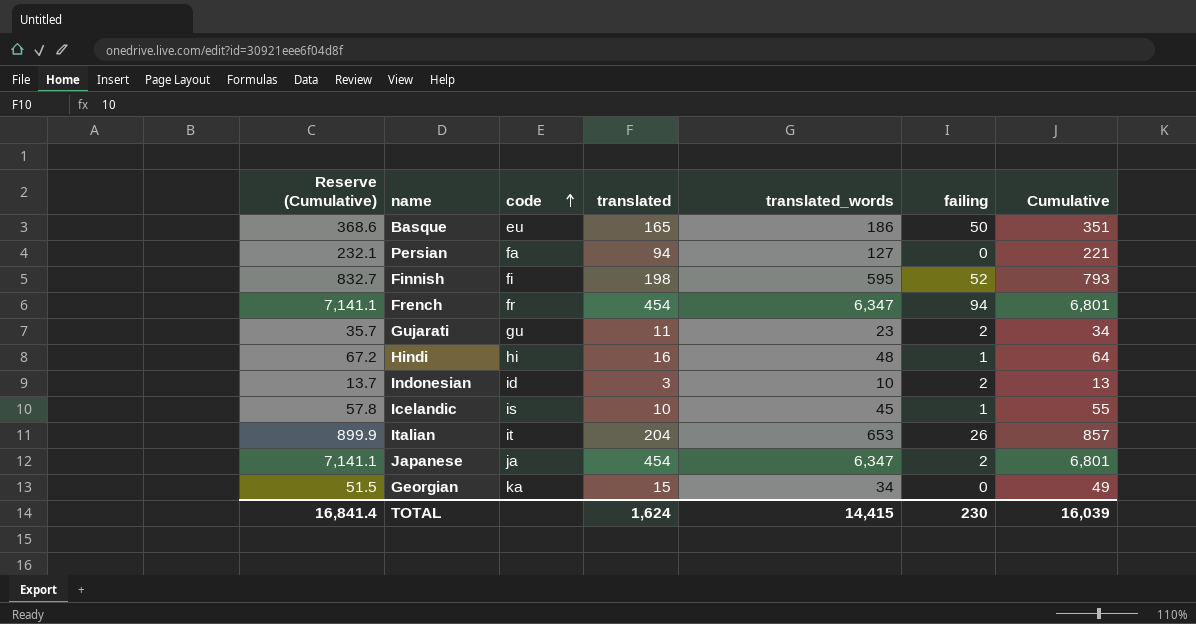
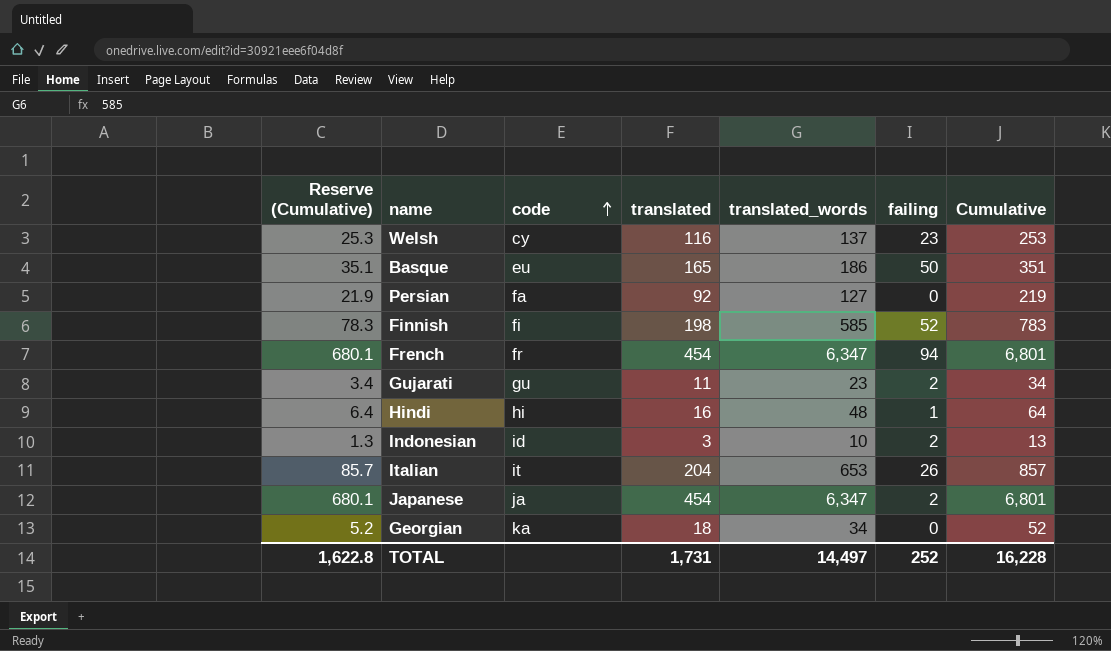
column Reserve (Cumulative) | formula: [Cumulative] * 1.05 -> [Cumulative] * 0.1
row Icelandic: 57.8 | is | 10 | 45 | 1 | 55 -> none
row Welsh: none -> 25.3 | cy | 116 | 137 | 23 | 253
Persian | translated: 94 -> 92
Persian | Cumulative: 221 -> 219
Finnish | translated_words: 595 -> 585
Finnish | Cumulative: 793 -> 783
Georgian | translated: 15 -> 18
Georgian | Cumulative: 49 -> 52
TOTAL | Reserve (Cumulative): 16,841.4 -> 1,622.8
TOTAL | translated: 1,624 -> 1,731
TOTAL | translated_words: 14,415 -> 14,497
TOTAL | failing: 230 -> 252
TOTAL | Cumulative: 16,039 -> 16,228

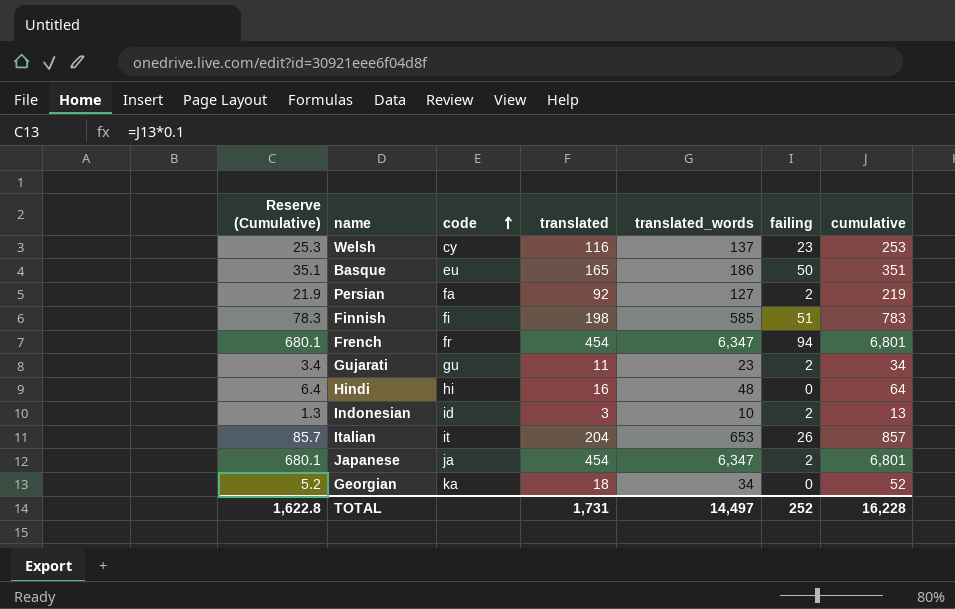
column name: Cumulative -> cumulative
Persian | failing: 0 -> 2
Finnish | failing: 52 -> 51
Hindi | failing: 1 -> 0

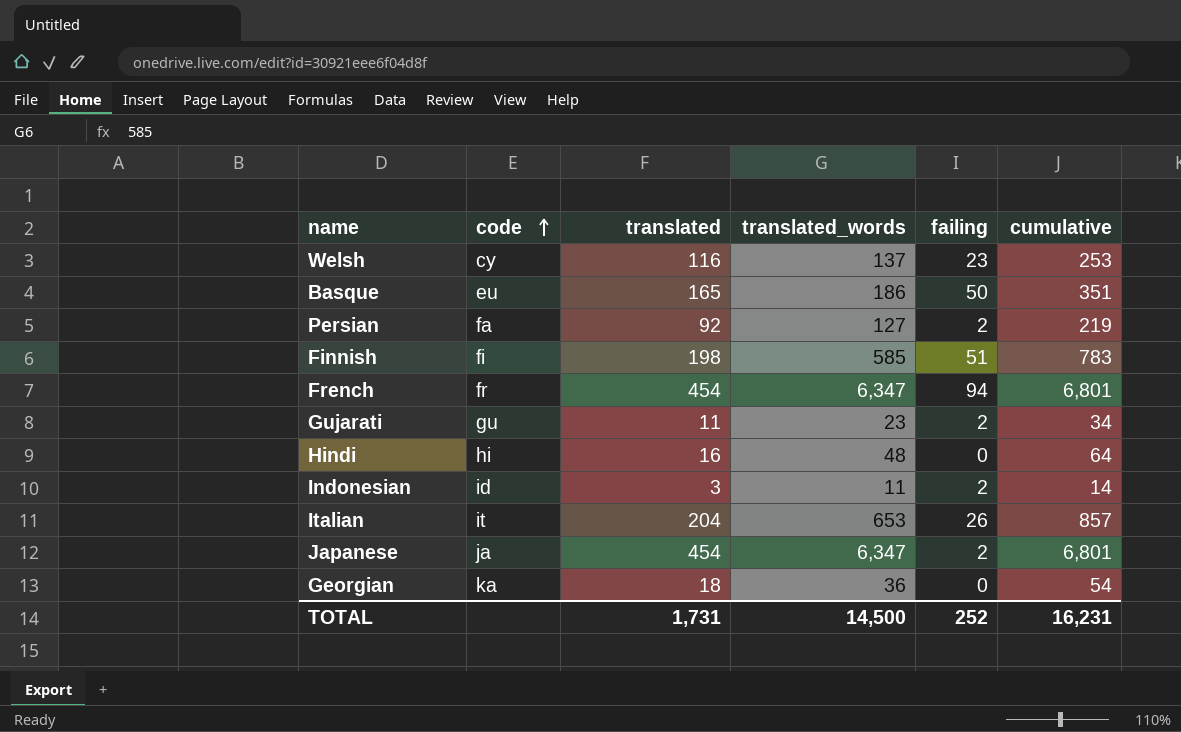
column Reserve (Cumulative) | formula: [cumulative] * 0.1 -> none
Indonesian | translated_words: 10 -> 11
Indonesian | cumulative: 13 -> 14
Georgian | translated_words: 34 -> 36
Georgian | cumulative: 52 -> 54
TOTAL | translated_words: 14,497 -> 14,500
TOTAL | cumulative: 16,228 -> 16,231

